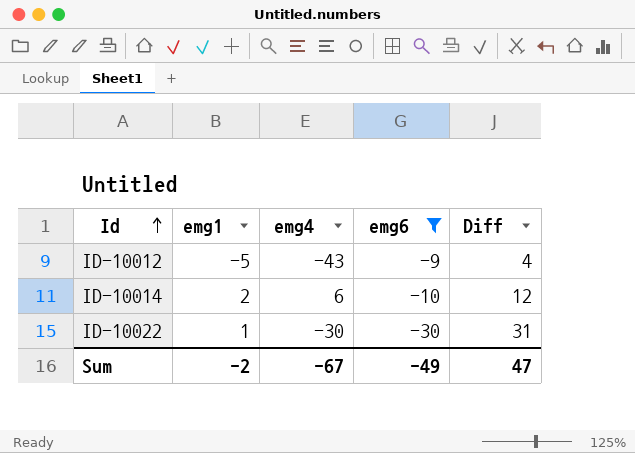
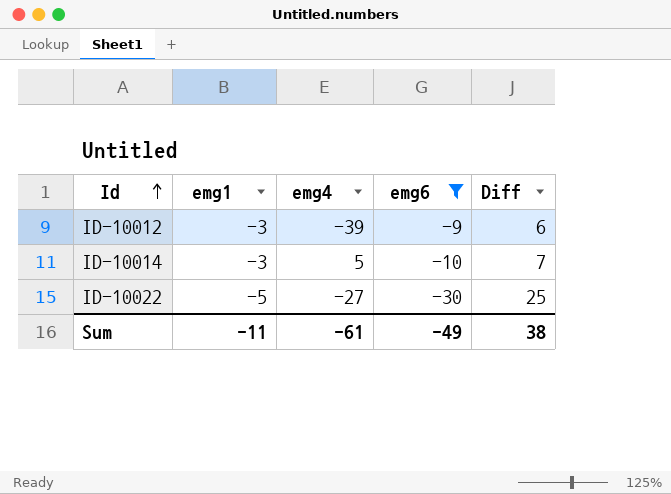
ID-10012 | emg1: -5 -> -3
ID-10012 | emg4: -43 -> -39
ID-10012 | Diff: 4 -> 6
ID-10014 | emg1: 2 -> -3
ID-10014 | emg4: 6 -> 5
ID-10014 | Diff: 12 -> 7
ID-10022 | emg1: 1 -> -5
ID-10022 | emg4: -30 -> -27
ID-10022 | Diff: 31 -> 25
Sum | emg1: -2 -> -11
Sum | emg4: -67 -> -61
Sum | Diff: 47 -> 38

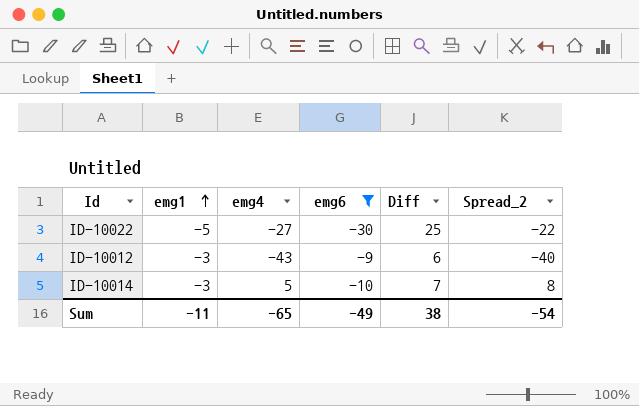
row order: Id ascending -> emg1 ascending
column Spread_2 | formula: none -> [emg4] - [emg1]
ID-10012 | emg4: -39 -> -43
Sum | emg4: -61 -> -65

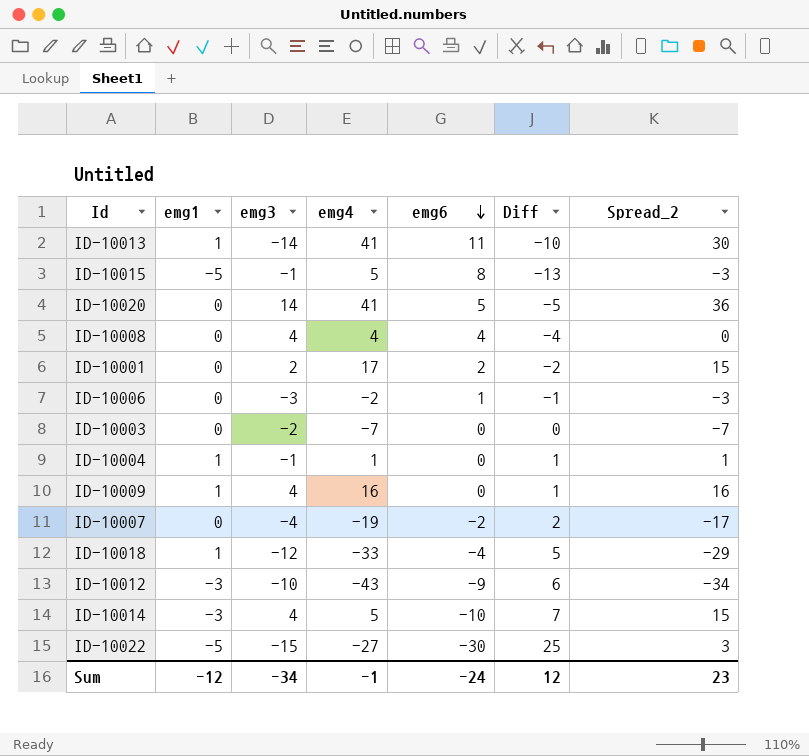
filter: emg6 <= -9 -> none
row order: emg1 ascending -> emg6 descending
column emg3 | position: none -> 3
column Spread_2 | formula: [emg4] - [emg1] -> [emg4] - [emg6]
Sum | emg1: -11 -> -12
Sum | emg4: -65 -> -1
Sum | emg6: -49 -> -24
Sum | Diff: 38 -> 12
Sum | Spread_2: -54 -> 23

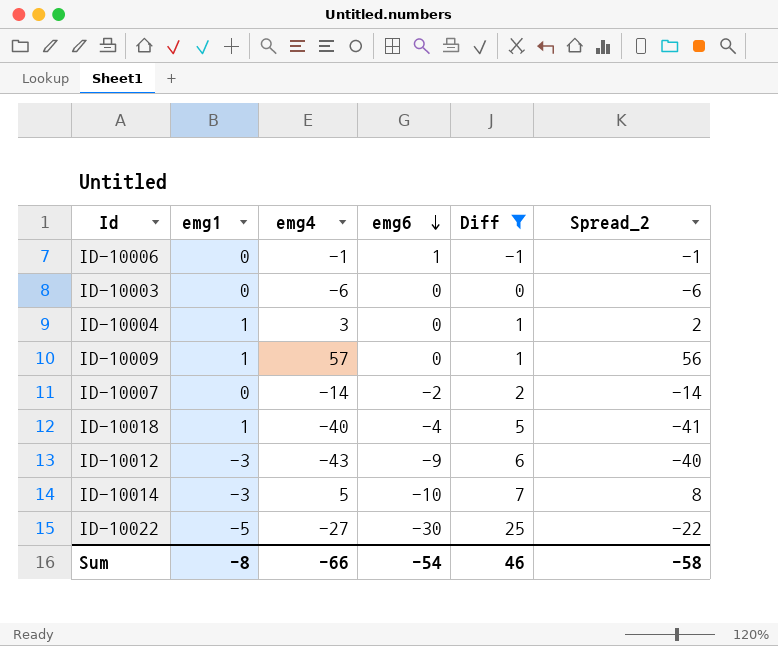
filter: none -> Diff >= -1
column emg3 | position: 3 -> none
column Spread_2 | formula: [emg4] - [emg6] -> [emg4] - [emg1]
ID-10006 | emg4: -2 -> -1
ID-10003 | emg4: -7 -> -6
ID-10004 | emg4: 1 -> 3
ID-10009 | emg4: 16 -> 57
ID-10007 | emg4: -19 -> -14
ID-10018 | emg4: -33 -> -40
Sum | emg1: -12 -> -8
Sum | emg4: -1 -> -66
Sum | emg6: -24 -> -54
Sum | Diff: 12 -> 46
Sum | Spread_2: 23 -> -58

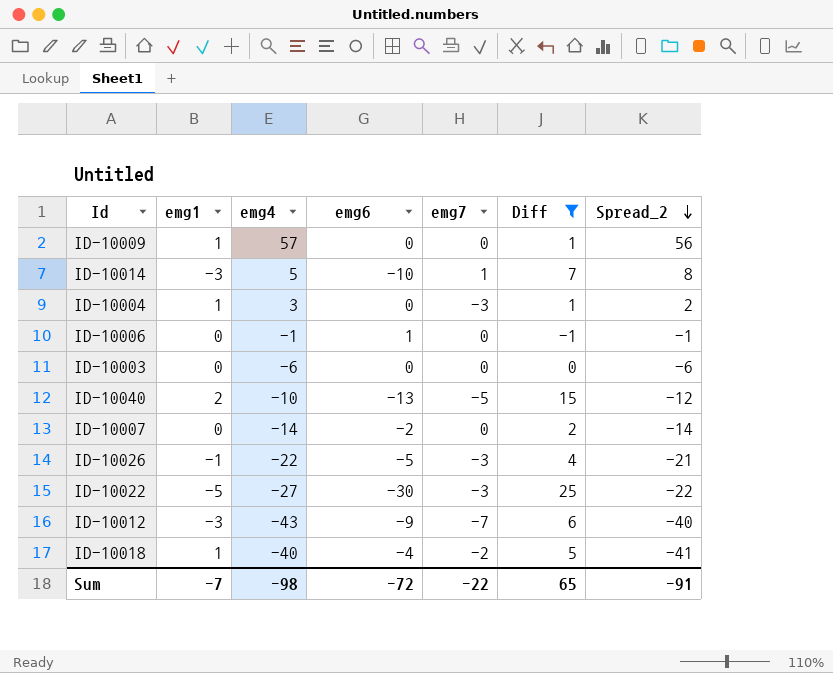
row order: emg6 descending -> Spread_2 descending
column emg7 | position: none -> 5
row ID-10040: none -> 2 | -10 | -13 | -5 | 15 | -12
row ID-10026: none -> -1 | -22 | -5 | -3 | 4 | -21
Sum | emg1: -8 -> -7
Sum | emg4: -66 -> -98
Sum | emg6: -54 -> -72
Sum | Diff: 46 -> 65
Sum | Spread_2: -58 -> -91

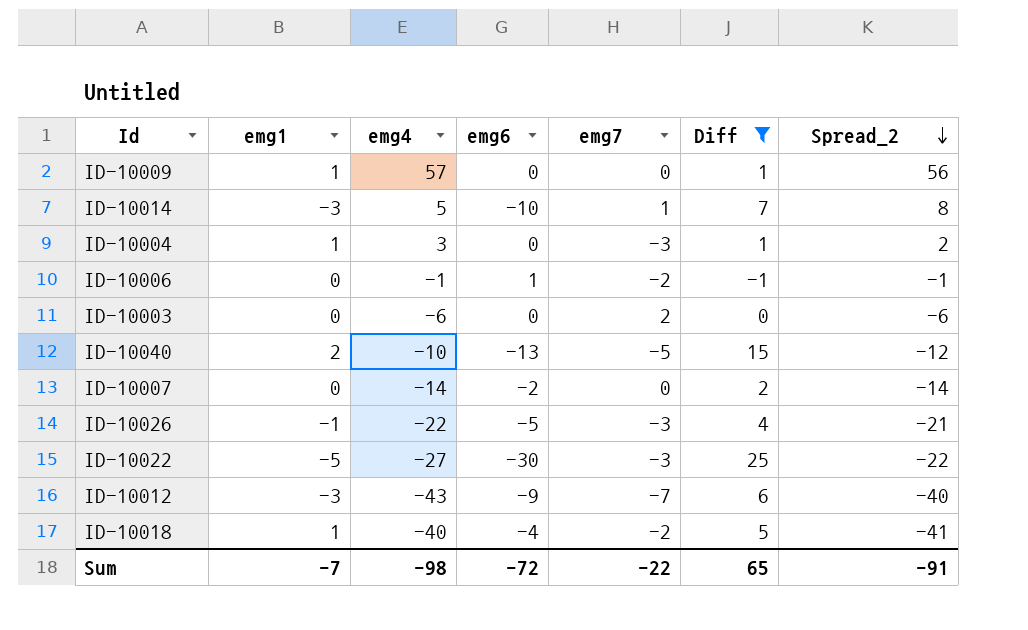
ID-10006 | emg7: 0 -> -2
ID-10003 | emg7: 0 -> 2

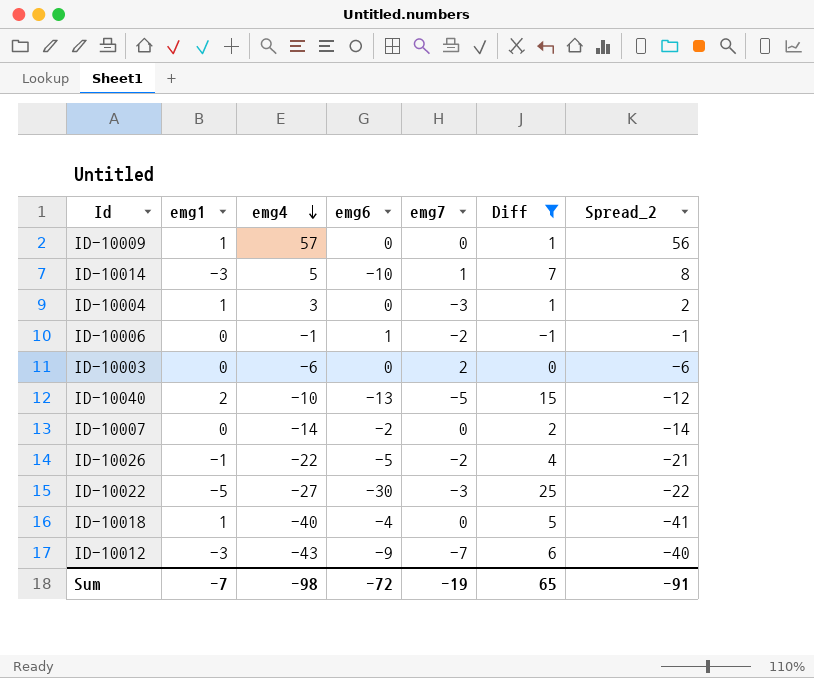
row order: Spread_2 descending -> emg4 descending
ID-10026 | emg7: -3 -> -2
ID-10018 | emg7: -2 -> 0
Sum | emg7: -22 -> -19

